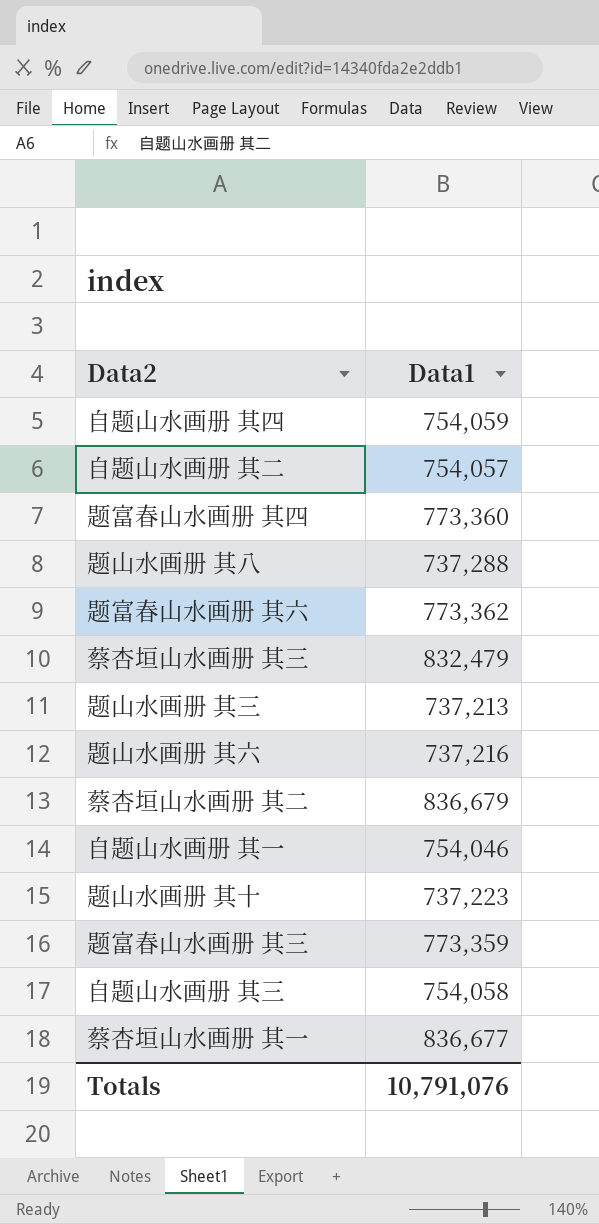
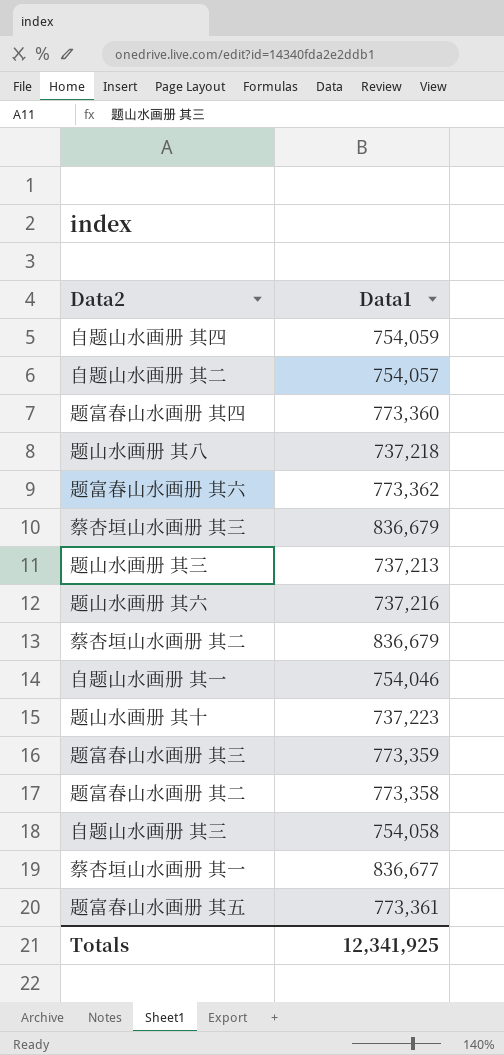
题山水画册 其八 | Data1: 737,288 -> 737,218
蔡杏垣山水画册 其三 | Data1: 832,479 -> 836,679
row 题富春山水画册 其二: none -> 773,358
row 题富春山水画册 其五: none -> 773,361
Totals | Data1: 10,791,076 -> 12,341,925

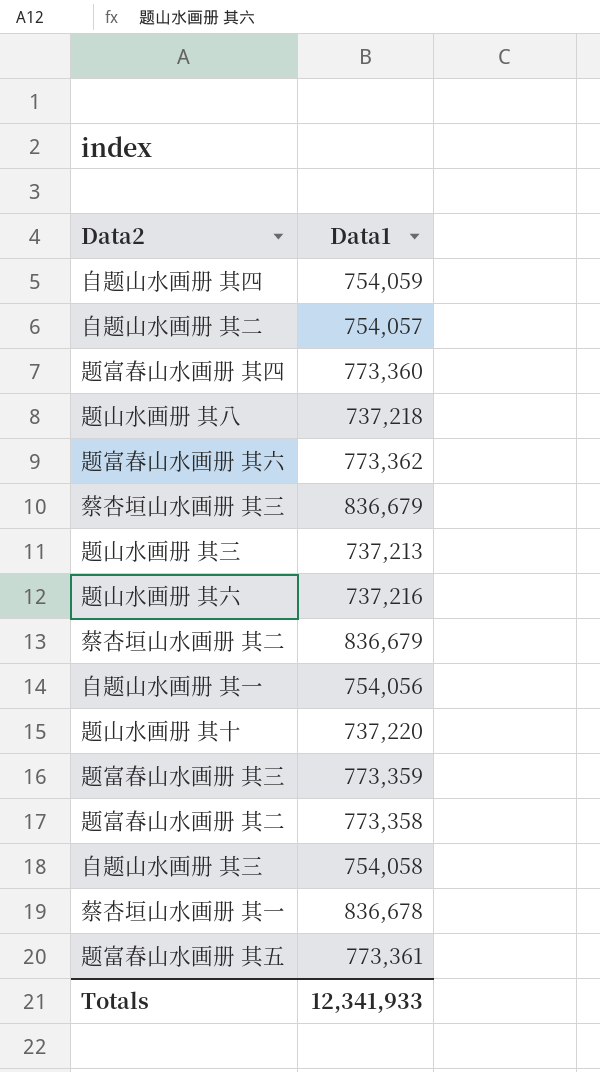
自题山水画册 其一 | Data1: 754,046 -> 754,056
题山水画册 其十 | Data1: 737,223 -> 737,220
蔡杏垣山水画册 其一 | Data1: 836,677 -> 836,678
Totals | Data1: 12,341,925 -> 12,341,933

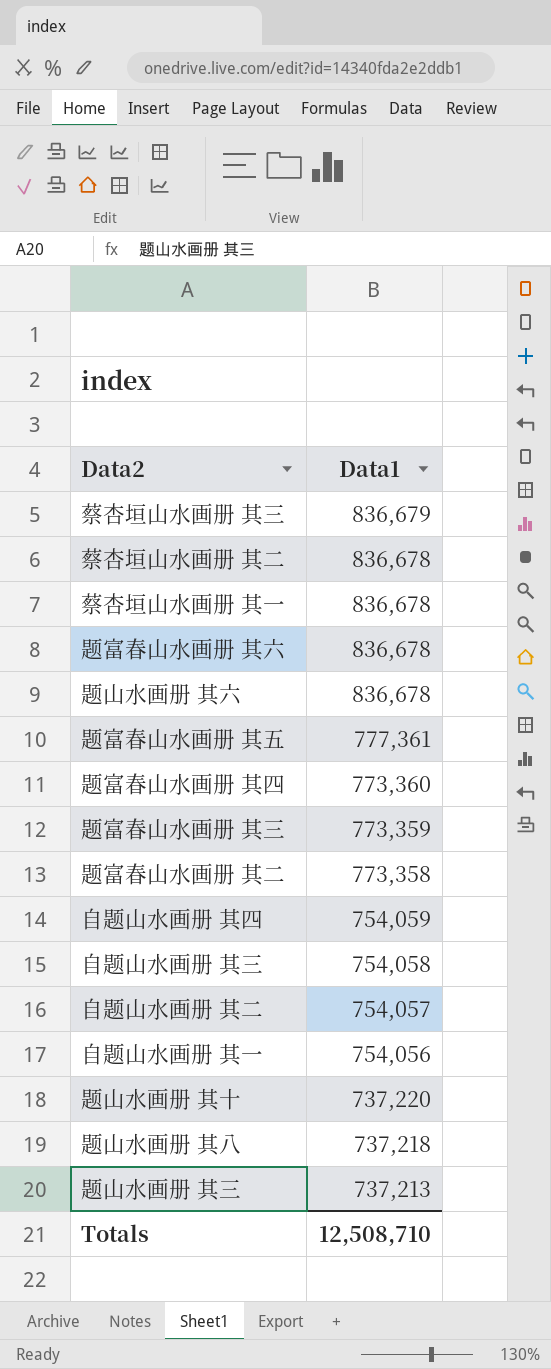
row order: none -> Data1 descending
蔡杏垣山水画册 其二 | Data1: 836,679 -> 836,678
题富春山水画册 其六 | Data1: 773,362 -> 836,678
题山水画册 其六 | Data1: 737,216 -> 836,678
题富春山水画册 其五 | Data1: 773,361 -> 777,361
Totals | Data1: 12,341,933 -> 12,508,710

